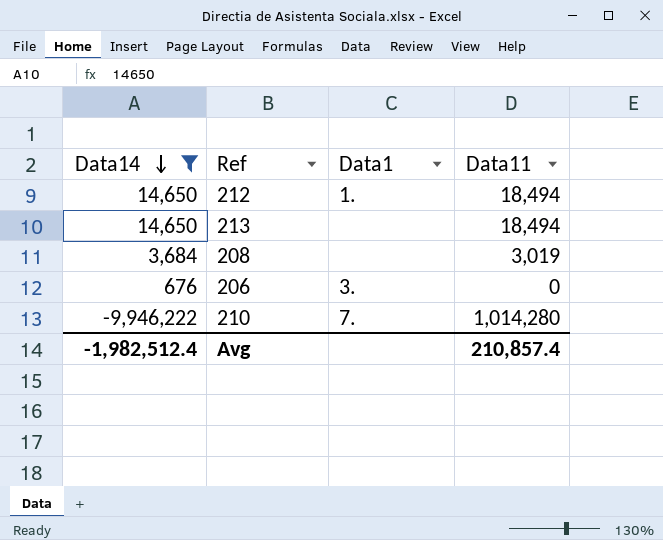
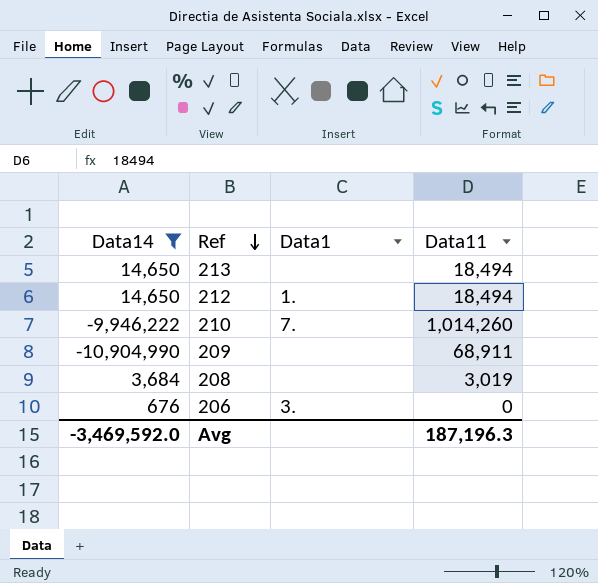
row order: Data14 descending -> Ref descending
210 | Data11: 1,014,280 -> 1,014,260
row 209: none -> -10,904,990 | none | 68,911
Avg | Data14: -1,982,512.4 -> -3,469,592.0
Avg | Data11: 210,857.4 -> 187,196.3

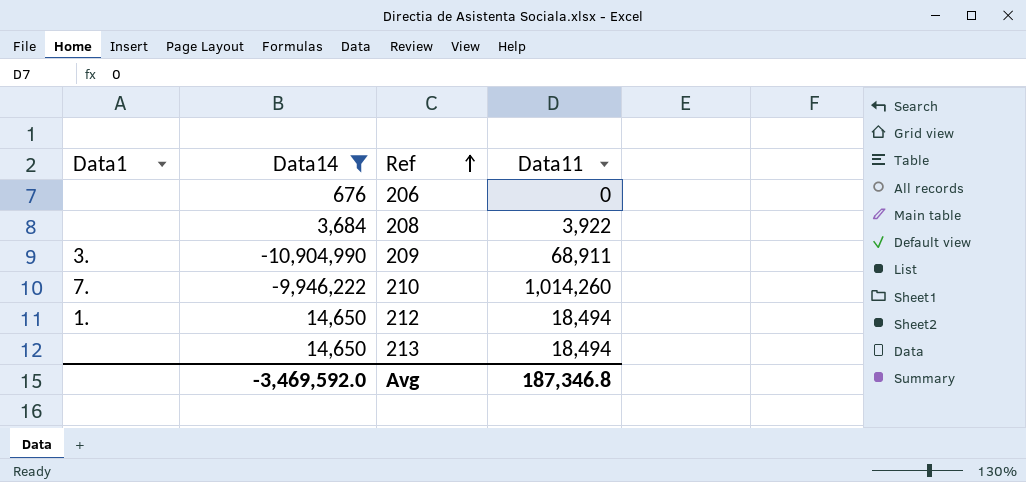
row order: Ref descending -> Ref ascending
column Data1 | position: 3 -> 1
206 | Data1: 3. -> none
208 | Data11: 3,019 -> 3,922
209 | Data1: none -> 3.
Avg | Data11: 187,196.3 -> 187,346.8

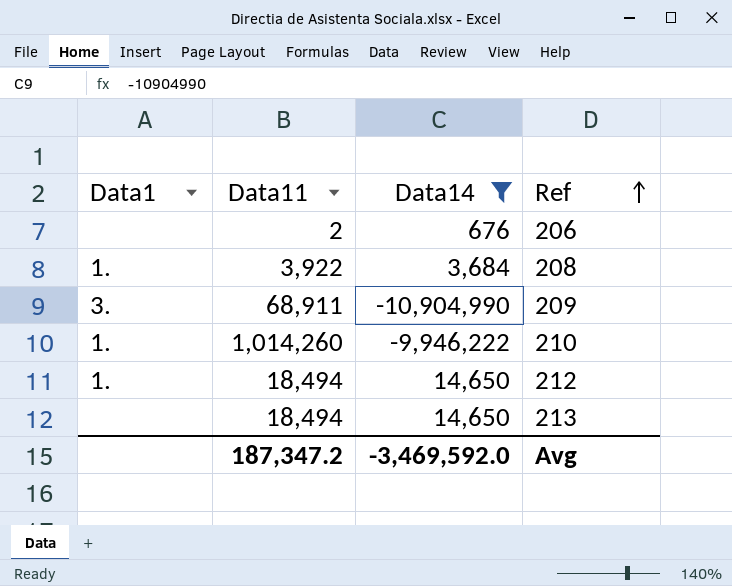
column Data11 | position: 4 -> 2
206 | Data11: 0 -> 2
208 | Data1: none -> 1.
210 | Data1: 7. -> 1.
Avg | Data11: 187,346.8 -> 187,347.2

